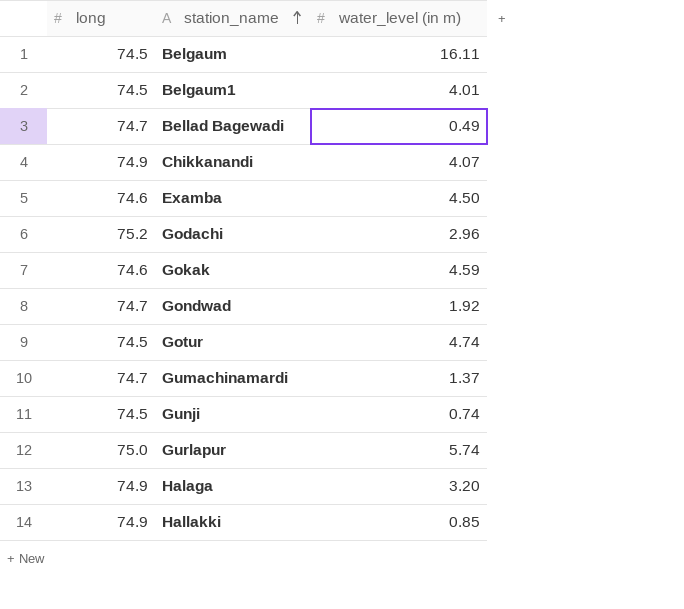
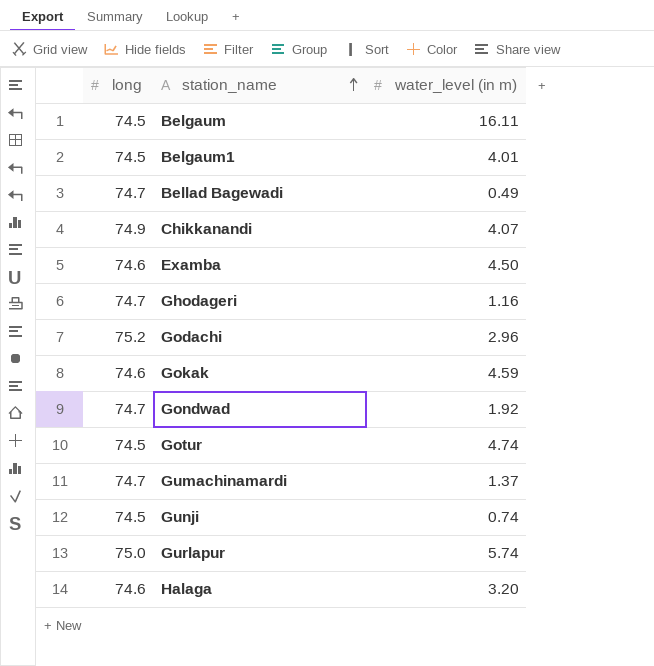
row Hallakki: 74.9 | 0.85 -> none
row Ghodageri: none -> 74.7 | 1.16
Halaga | long: 74.9 -> 74.6

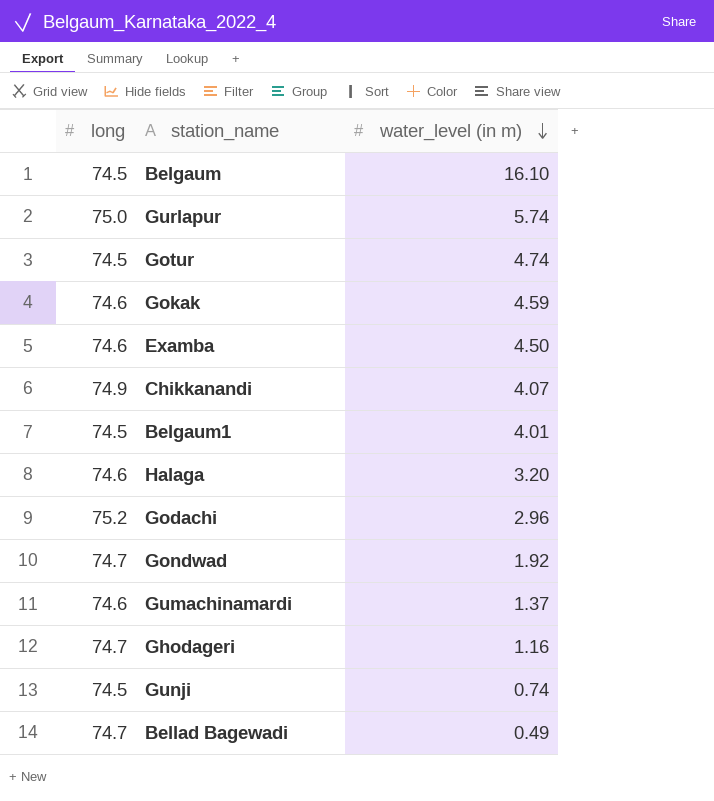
row order: station_name ascending -> water_level (in m) descending
Belgaum | water_level (in m): 16.11 -> 16.10
Gumachinamardi | long: 74.7 -> 74.6

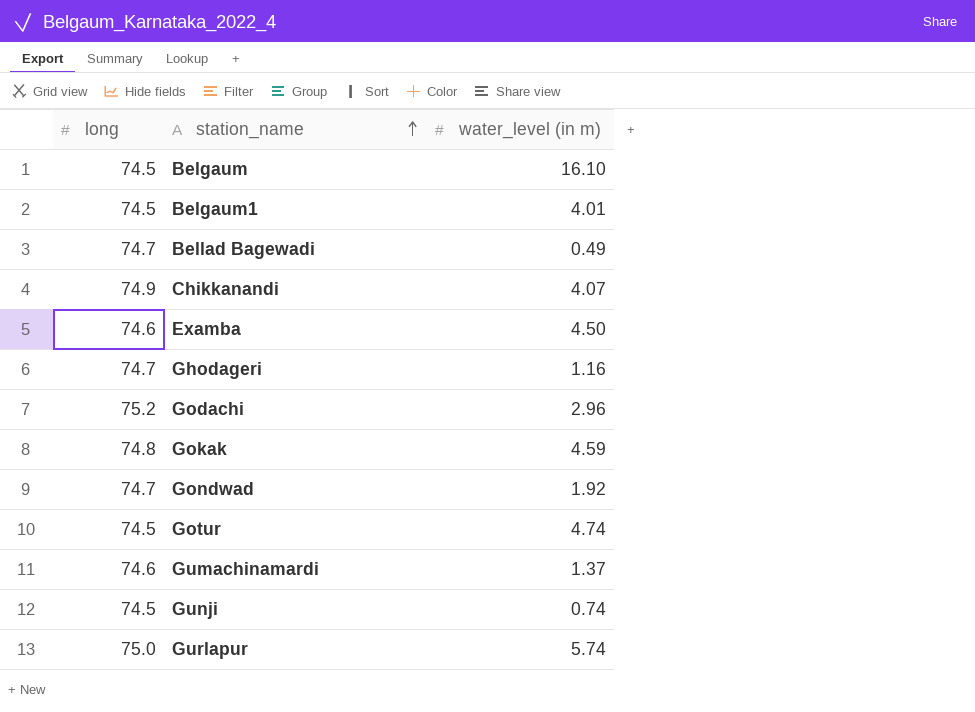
row order: water_level (in m) descending -> station_name ascending
row Halaga: 74.6 | 3.20 -> none
Gokak | long: 74.6 -> 74.8

